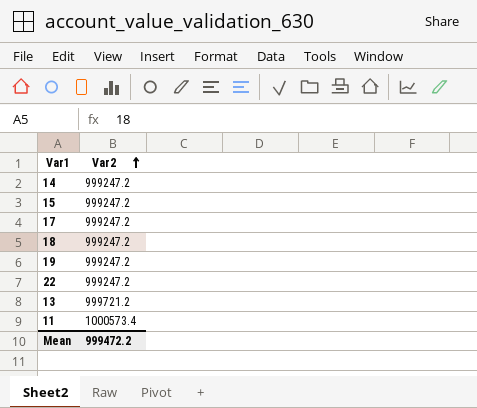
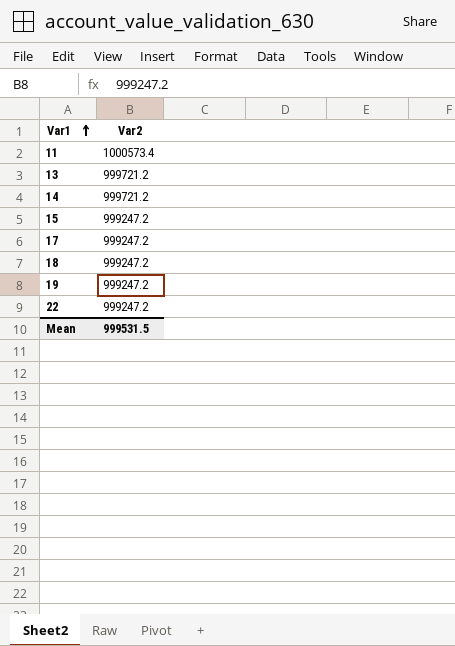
row order: Var2 ascending -> Var1 ascending
14 | Var2: 999247.2 -> 999721.2
Mean | Var2: 999472.2 -> 999531.5

